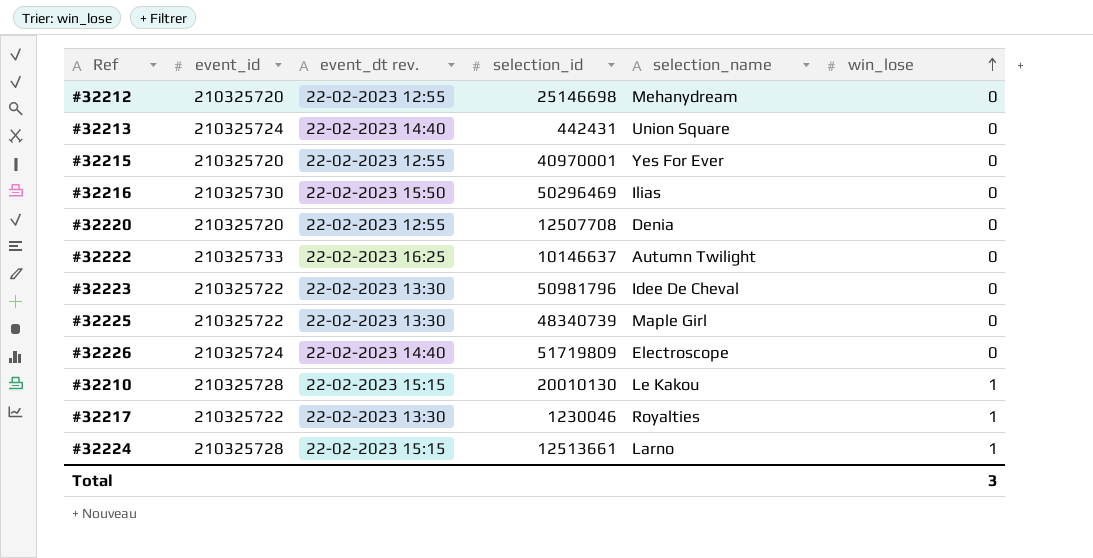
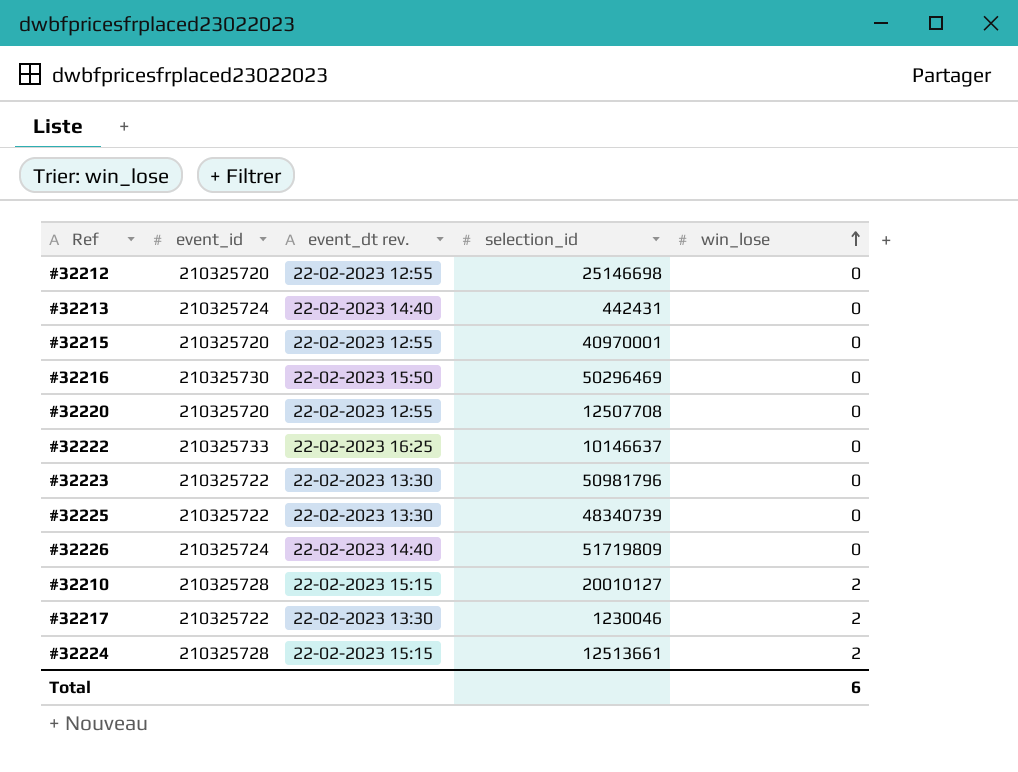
column selection_name | position: 5 -> none
#32210 | selection_id: 20010130 -> 20010127
#32210 | win_lose: 1 -> 2
#32217 | win_lose: 1 -> 2
#32224 | win_lose: 1 -> 2
Total | win_lose: 3 -> 6

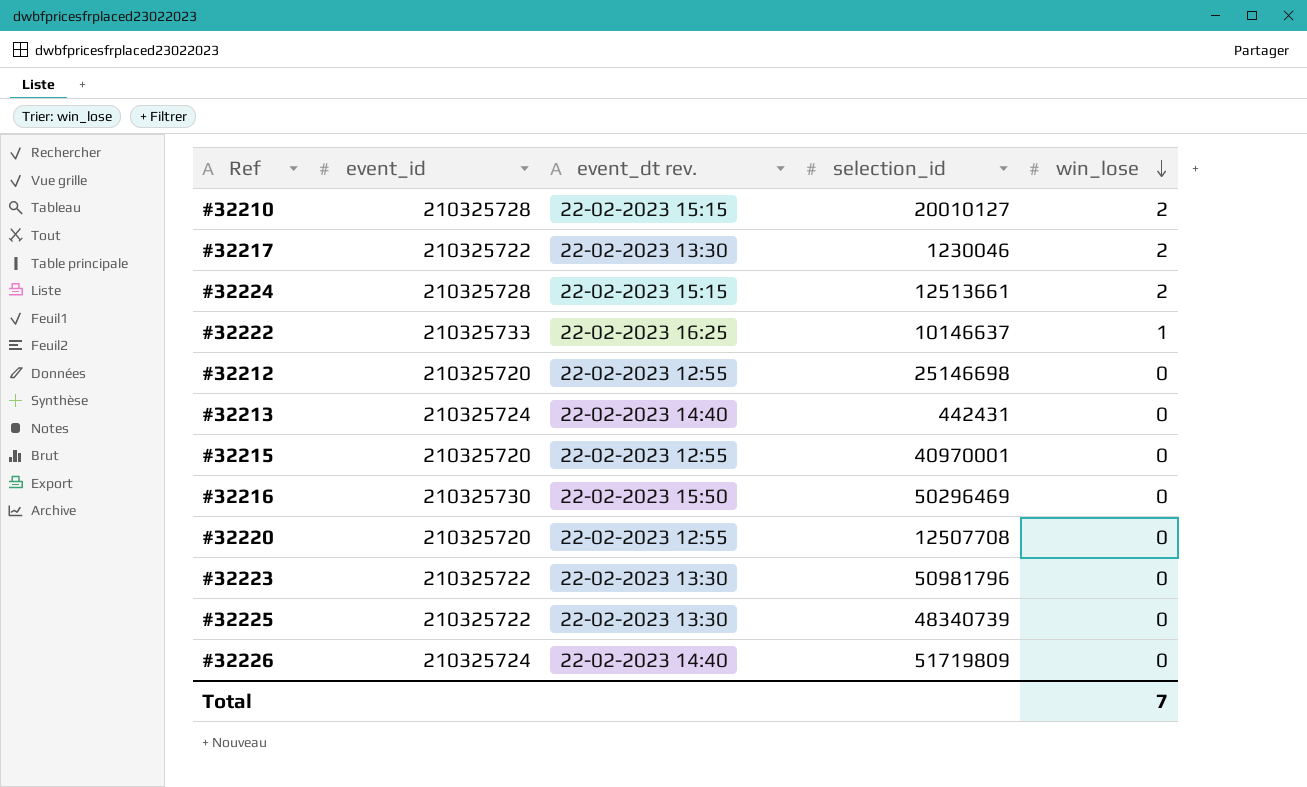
row order: win_lose ascending -> win_lose descending
#32222 | win_lose: 0 -> 1
Total | win_lose: 6 -> 7

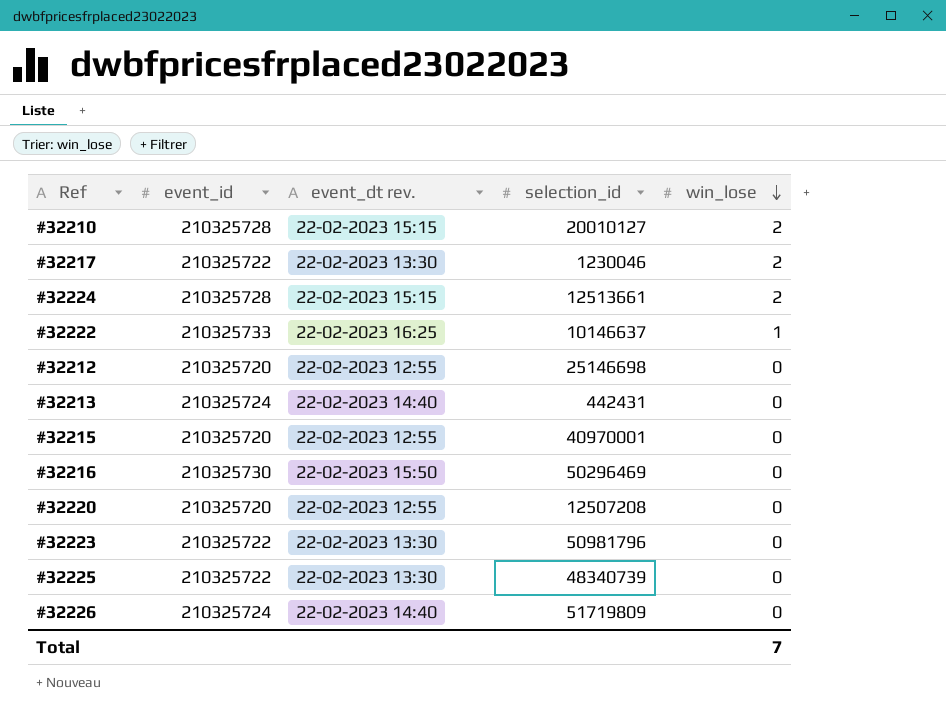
#32220 | selection_id: 12507708 -> 12507208

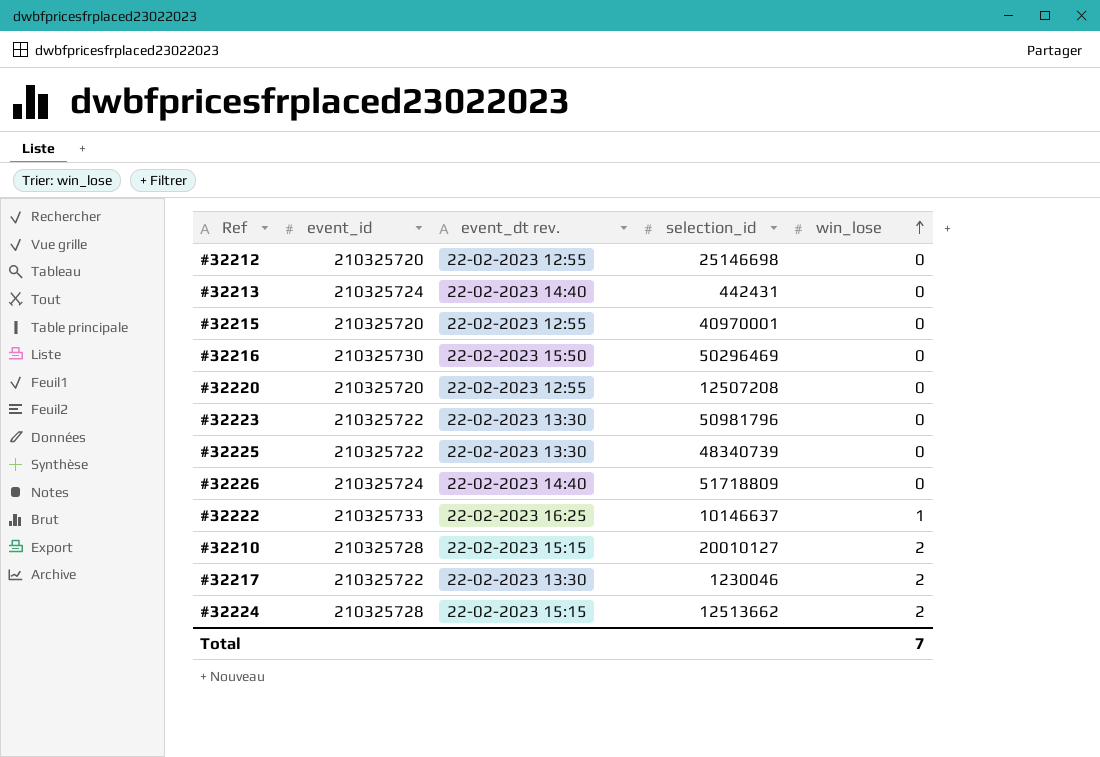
row order: win_lose descending -> win_lose ascending
#32226 | selection_id: 51719809 -> 51718809
#32224 | selection_id: 12513661 -> 12513662

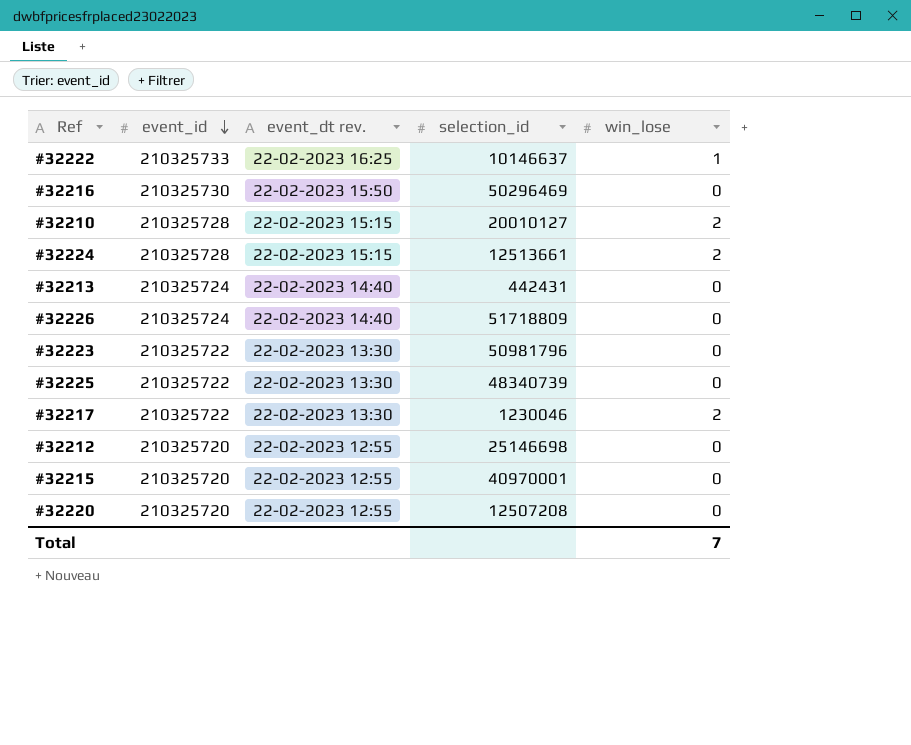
row order: win_lose ascending -> event_id descending
#32224 | selection_id: 12513662 -> 12513661

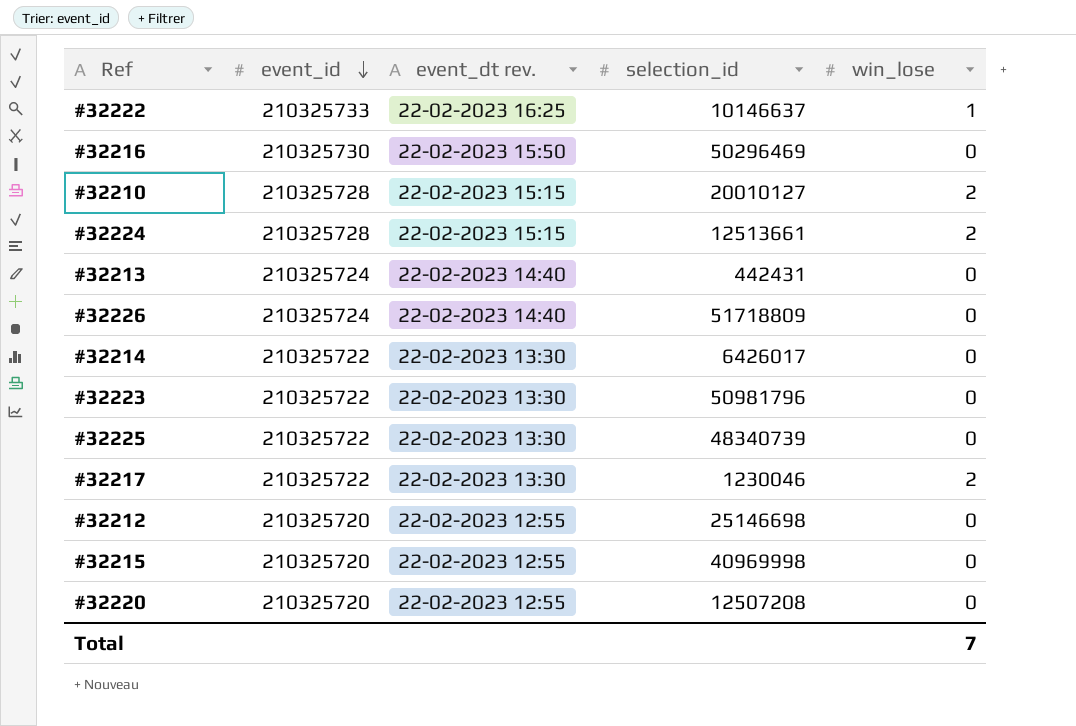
row #32214: none -> 210325722 | 22-02-2023 13:30 | 6426017 | 0
#32215 | selection_id: 40970001 -> 40969998

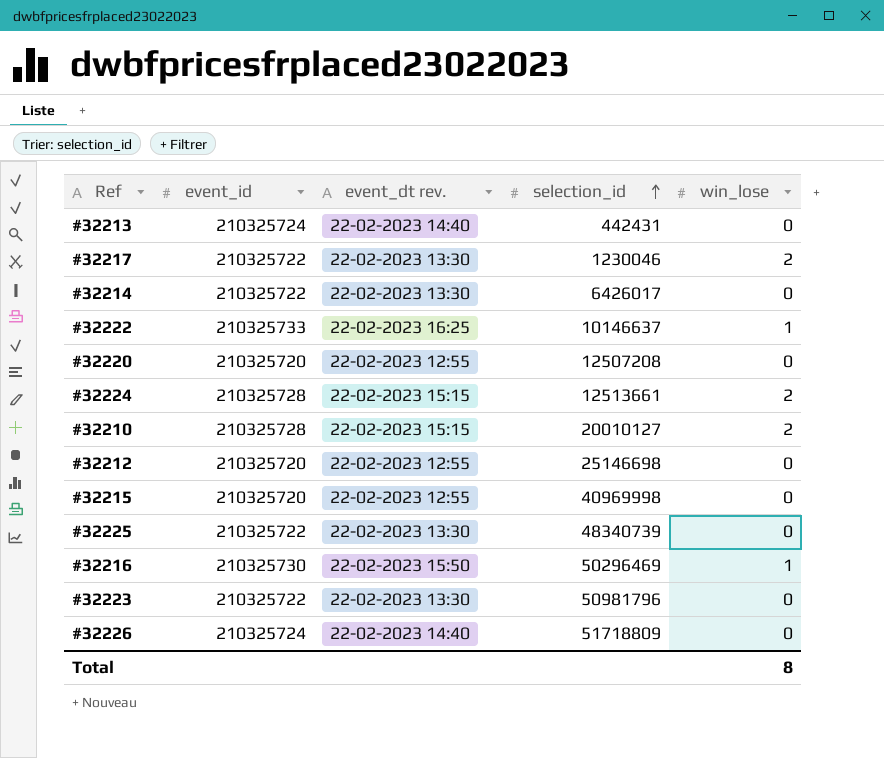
row order: event_id descending -> selection_id ascending
#32216 | win_lose: 0 -> 1
Total | win_lose: 7 -> 8

